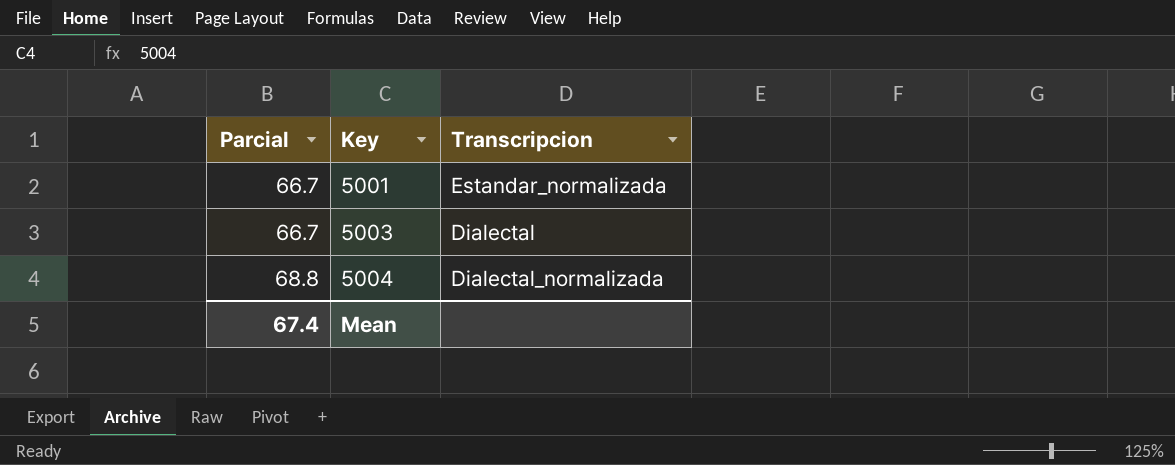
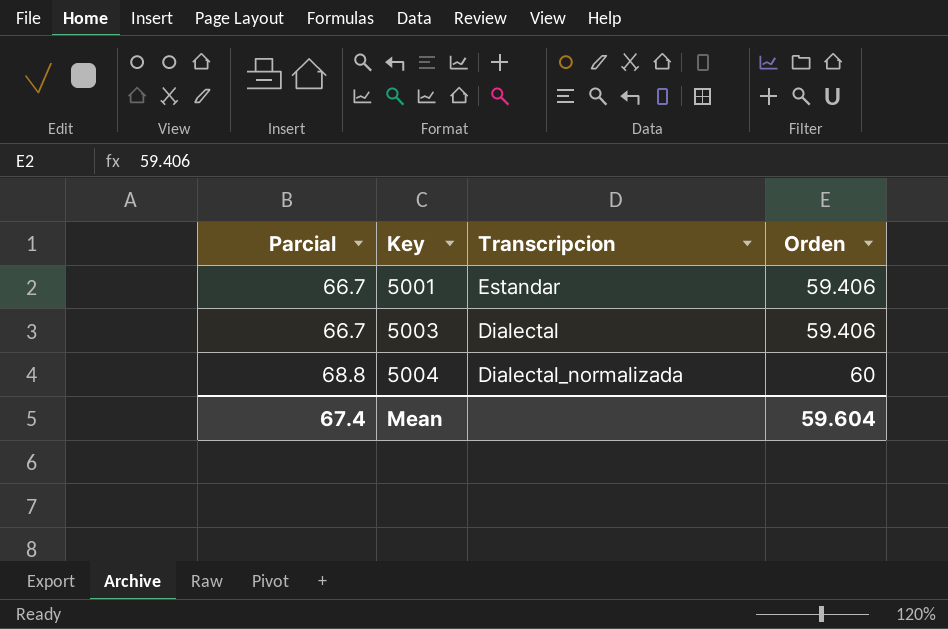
column Orden | position: none -> 4
5001 | Transcripcion: Estandar_normalizada -> Estandar

